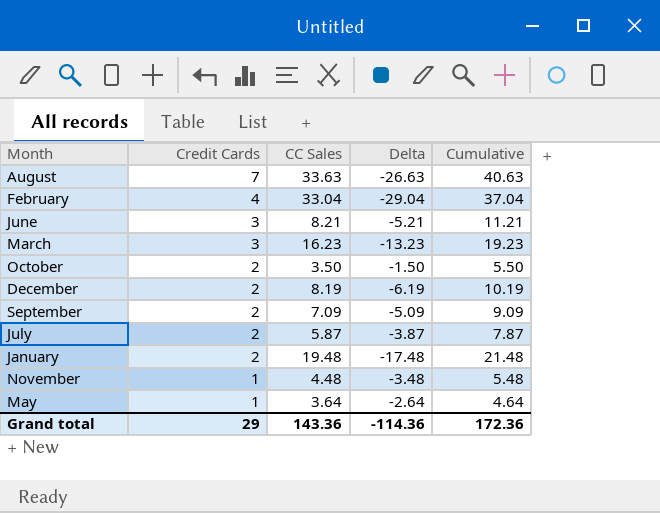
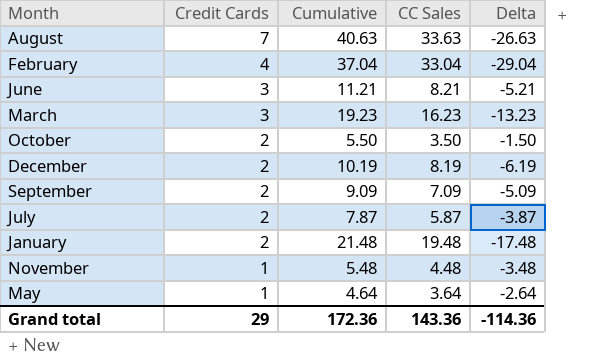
column Cumulative | position: 5 -> 3

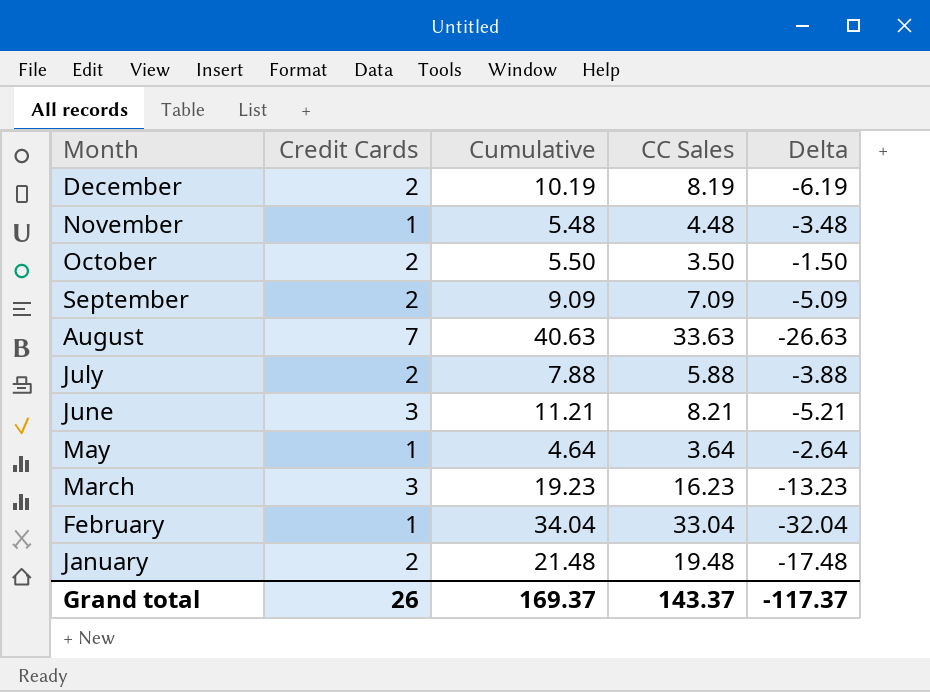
row order: Credit Cards descending -> Month descending
July | Cumulative: 7.87 -> 7.88
July | CC Sales: 5.87 -> 5.88
July | Delta: -3.87 -> -3.88
February | Credit Cards: 4 -> 1
February | Cumulative: 37.04 -> 34.04
February | Delta: -29.04 -> -32.04
Grand total | Credit Cards: 29 -> 26
Grand total | Cumulative: 172.36 -> 169.37
Grand total | CC Sales: 143.36 -> 143.37
Grand total | Delta: -114.36 -> -117.37

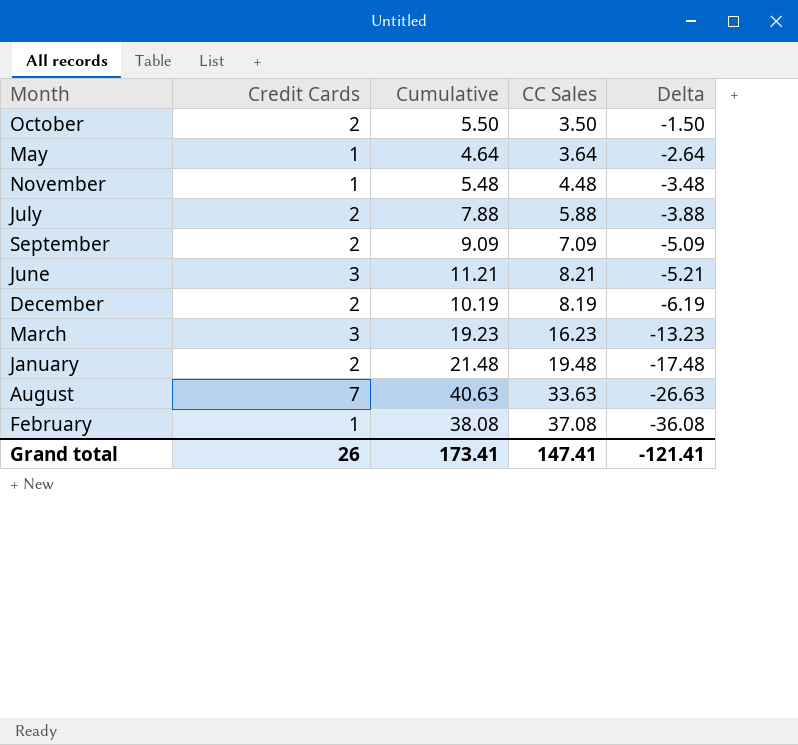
row order: Month descending -> Delta descending
February | Cumulative: 34.04 -> 38.08
February | CC Sales: 33.04 -> 37.08
February | Delta: -32.04 -> -36.08
Grand total | Cumulative: 169.37 -> 173.41
Grand total | CC Sales: 143.37 -> 147.41
Grand total | Delta: -117.37 -> -121.41

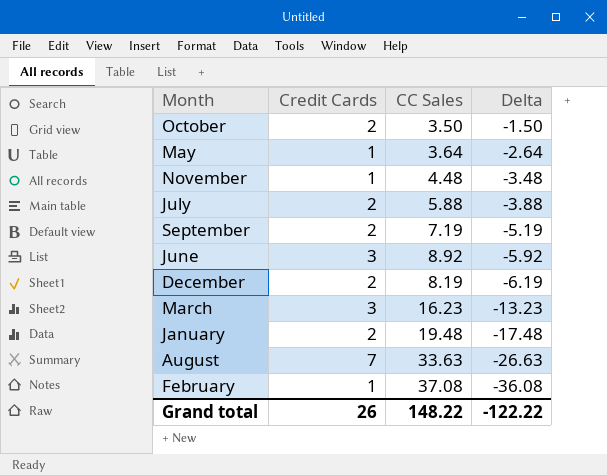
column Cumulative | formula: [Credit Cards] + [CC Sales] -> none
September | CC Sales: 7.09 -> 7.19
September | Delta: -5.09 -> -5.19
June | CC Sales: 8.21 -> 8.92
June | Delta: -5.21 -> -5.92
Grand total | CC Sales: 147.41 -> 148.22
Grand total | Delta: -121.41 -> -122.22

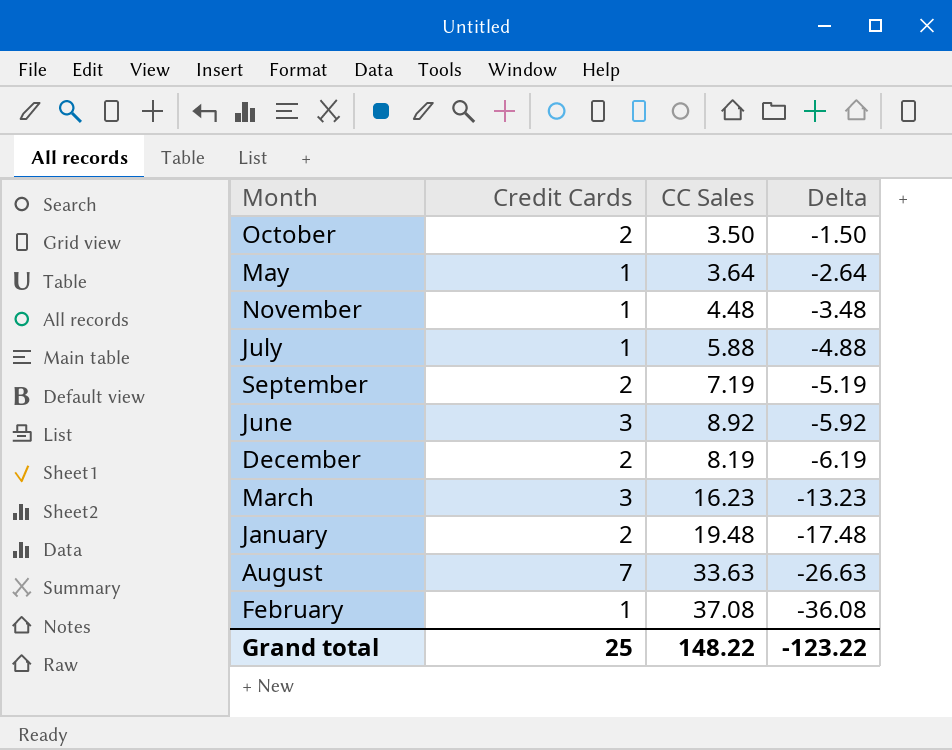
July | Credit Cards: 2 -> 1
July | Delta: -3.88 -> -4.88
Grand total | Credit Cards: 26 -> 25
Grand total | Delta: -122.22 -> -123.22

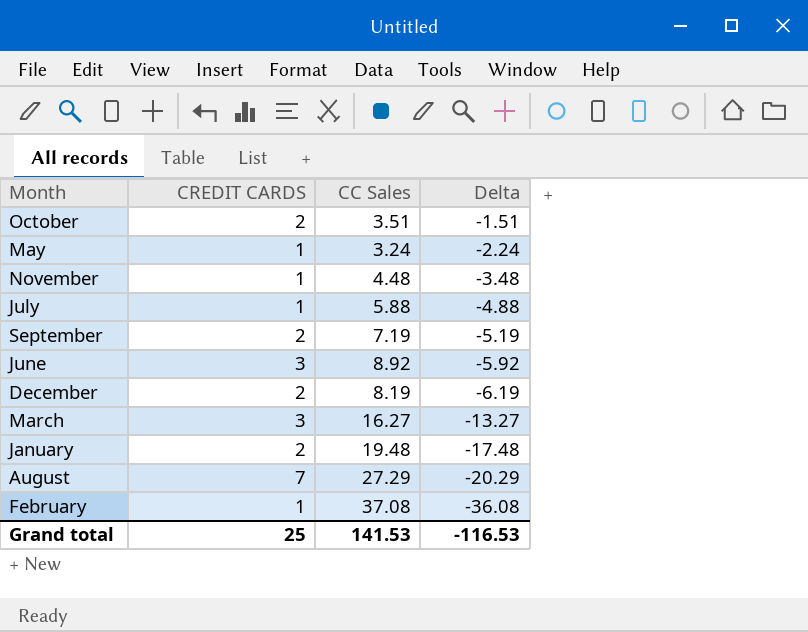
column name: Credit Cards -> CREDIT CARDS
October | CC Sales: 3.50 -> 3.51
October | Delta: -1.50 -> -1.51
May | CC Sales: 3.64 -> 3.24
May | Delta: -2.64 -> -2.24
March | CC Sales: 16.23 -> 16.27
March | Delta: -13.23 -> -13.27
August | CC Sales: 33.63 -> 27.29
August | Delta: -26.63 -> -20.29
Grand total | CC Sales: 148.22 -> 141.53
Grand total | Delta: -123.22 -> -116.53

